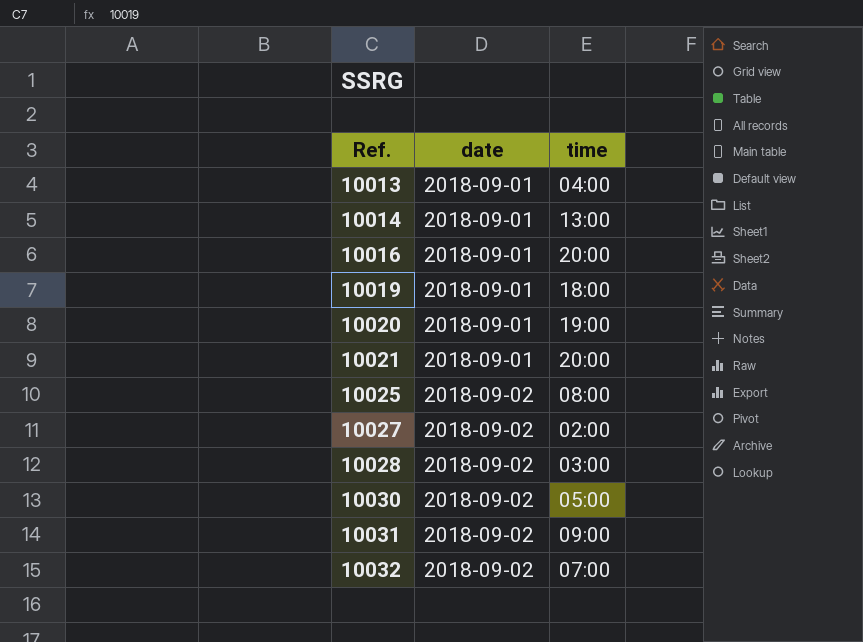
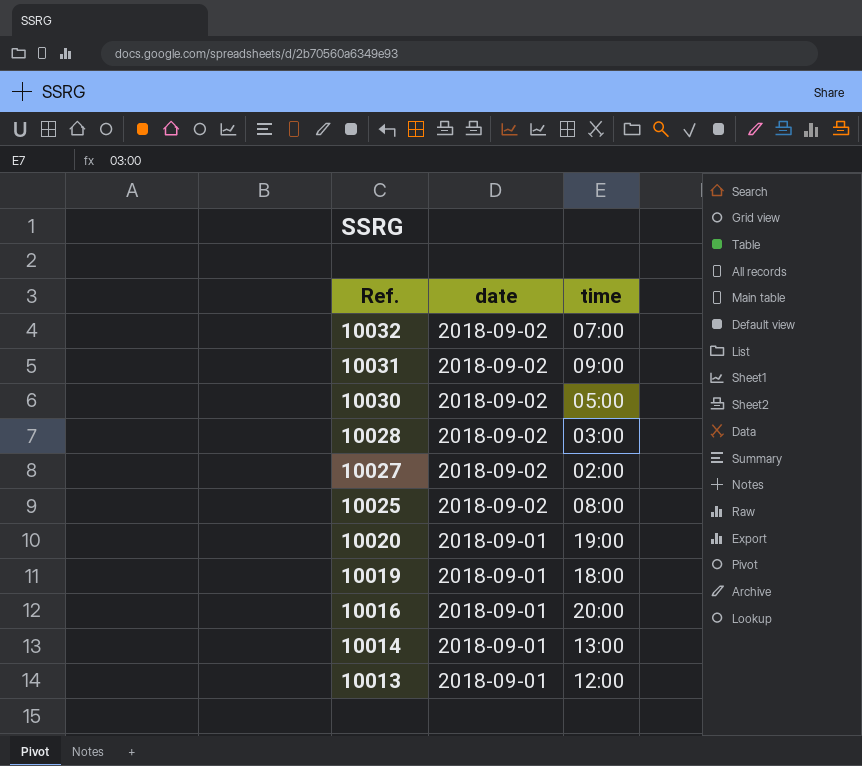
row order: Ref. ascending -> Ref. descending
row 10021: 2018-09-01 | 20:00 -> none
10013 | time: 04:00 -> 12:00

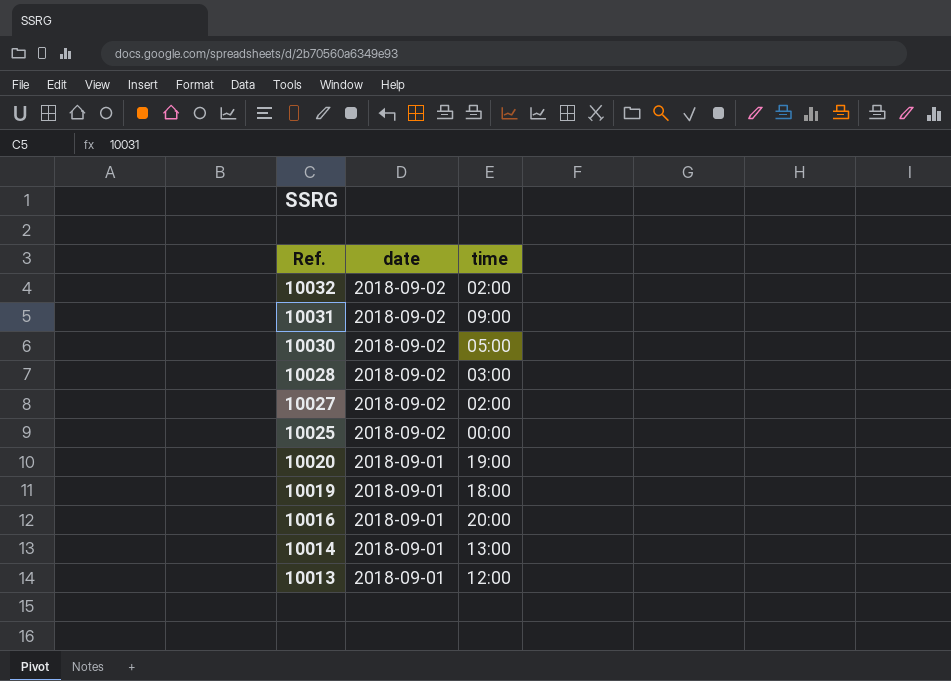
10032 | time: 07:00 -> 02:00
10025 | time: 08:00 -> 00:00

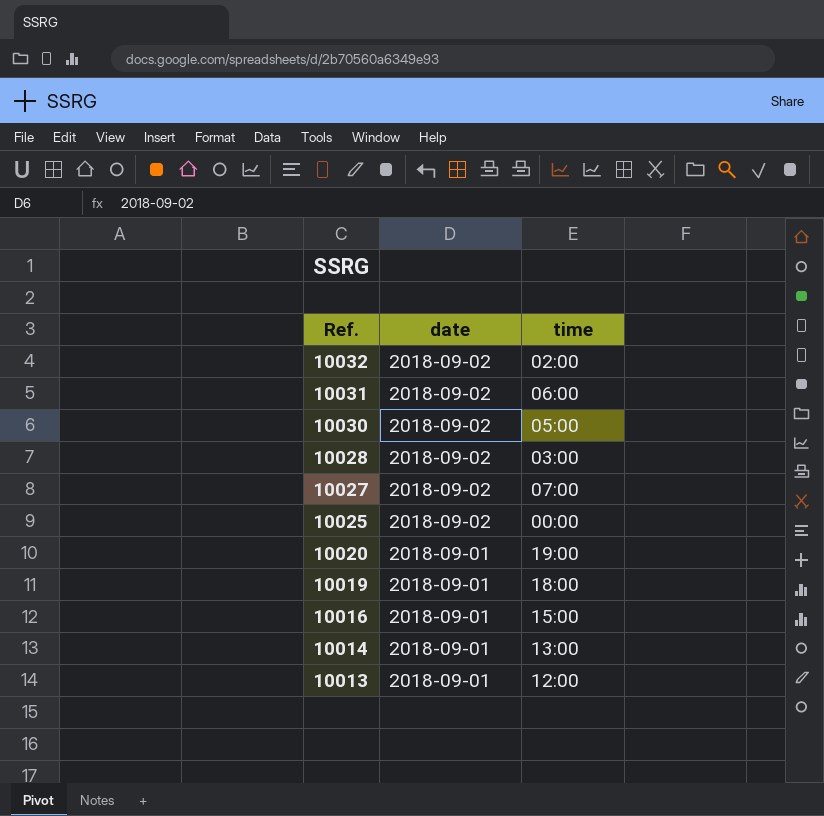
10031 | time: 09:00 -> 06:00
10027 | time: 02:00 -> 07:00
10016 | time: 20:00 -> 15:00

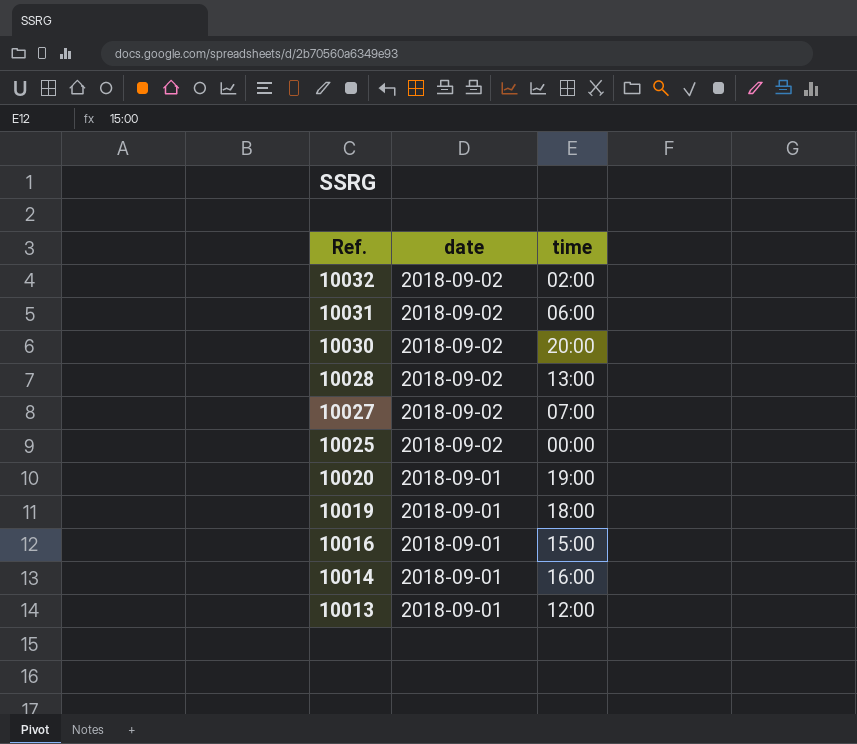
10030 | time: 05:00 -> 20:00
10028 | time: 03:00 -> 13:00
10014 | time: 13:00 -> 16:00

